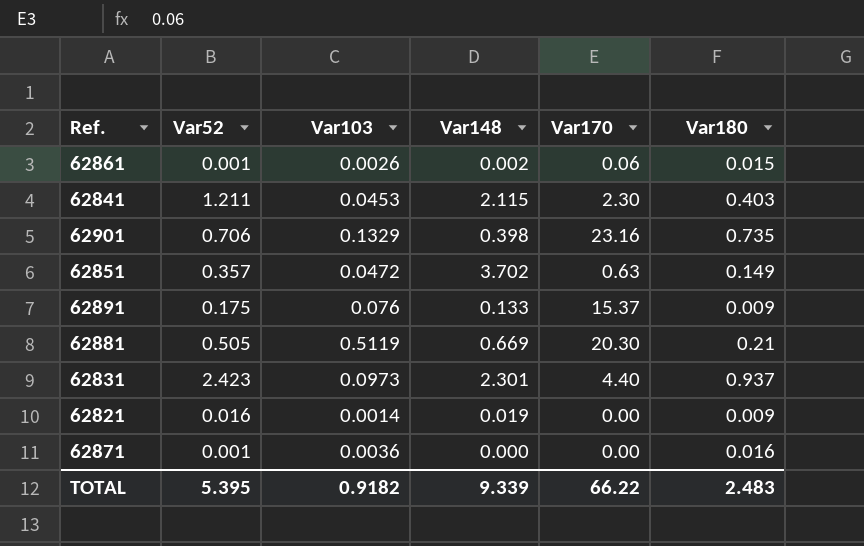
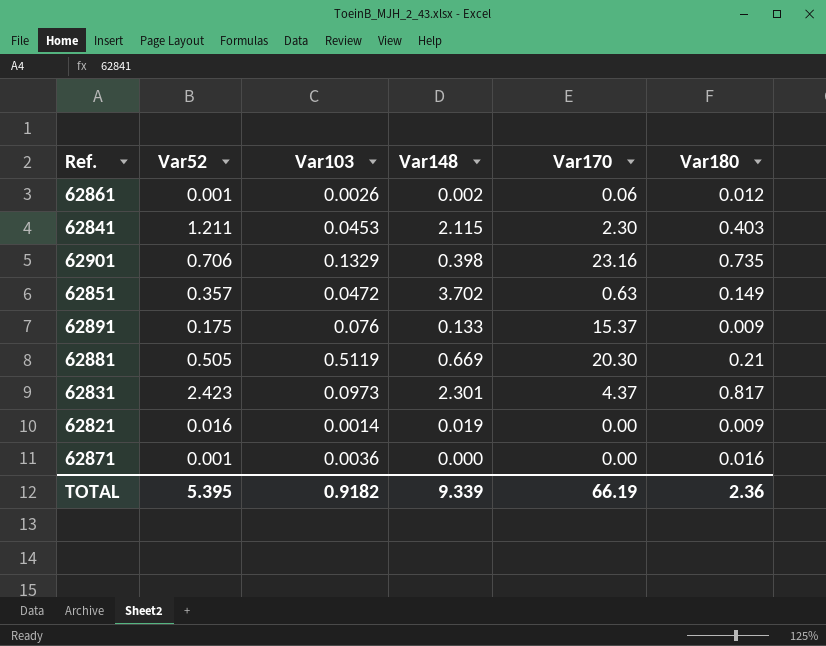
62861 | Var180: 0.015 -> 0.012
62831 | Var170: 4.40 -> 4.37
62831 | Var180: 0.937 -> 0.817
TOTAL | Var170: 66.22 -> 66.19
TOTAL | Var180: 2.483 -> 2.36

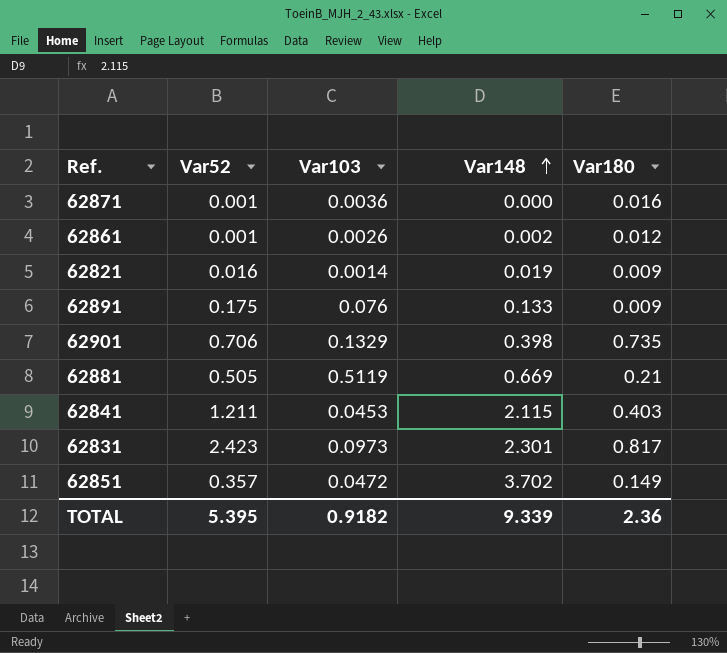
row order: none -> Var148 ascending
column Var170 | position: 5 -> none

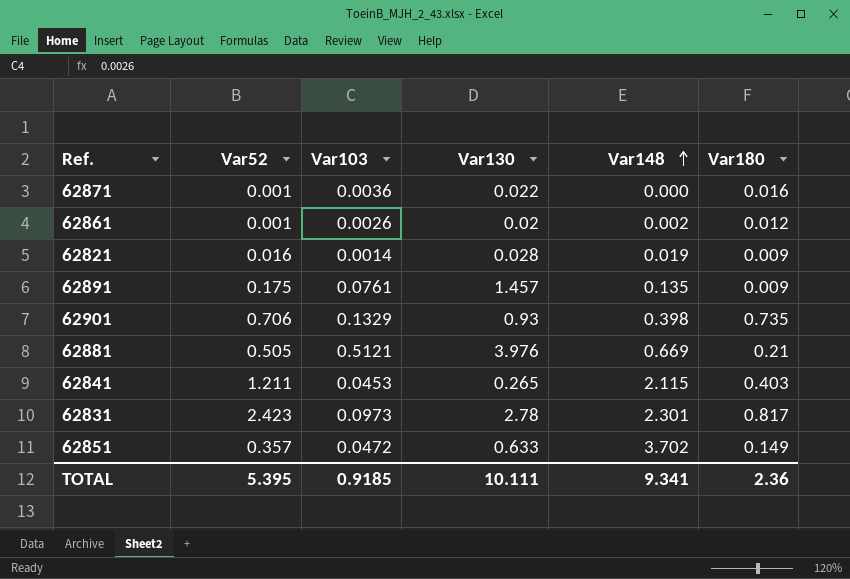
column Var130 | position: none -> 4
62891 | Var103: 0.076 -> 0.0761
62891 | Var148: 0.133 -> 0.135
62881 | Var103: 0.5119 -> 0.5121
TOTAL | Var103: 0.9182 -> 0.9185
TOTAL | Var148: 9.339 -> 9.341

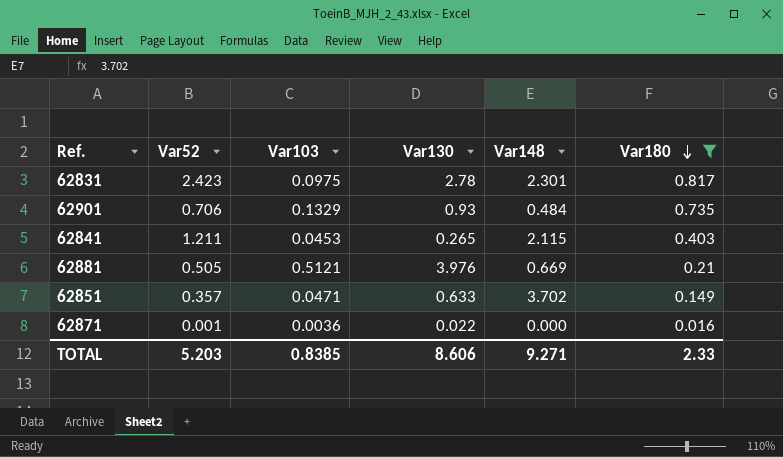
filter: none -> Var180 >= 0.016
row order: Var148 ascending -> Var180 descending
62831 | Var103: 0.0973 -> 0.0975
62901 | Var148: 0.398 -> 0.484
62851 | Var103: 0.0472 -> 0.0471
TOTAL | Var52: 5.395 -> 5.203
TOTAL | Var103: 0.9185 -> 0.8385
TOTAL | Var130: 10.111 -> 8.606
TOTAL | Var148: 9.341 -> 9.271
TOTAL | Var180: 2.36 -> 2.33

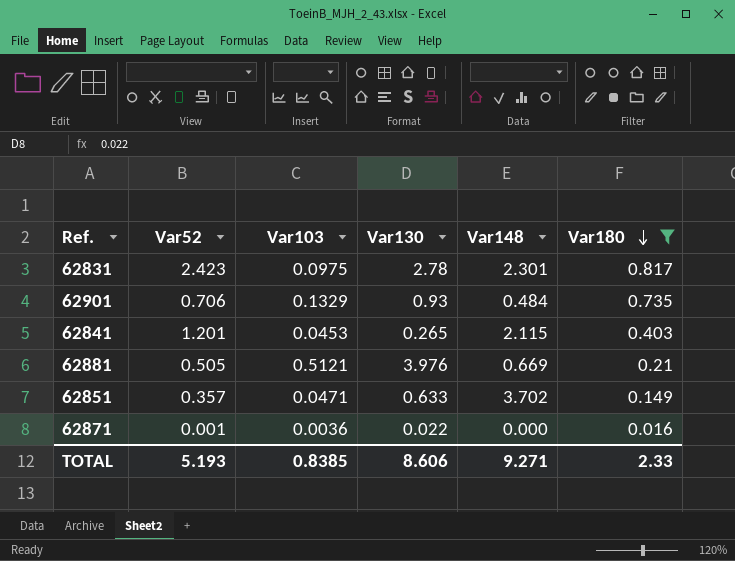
62841 | Var52: 1.211 -> 1.201
TOTAL | Var52: 5.203 -> 5.193

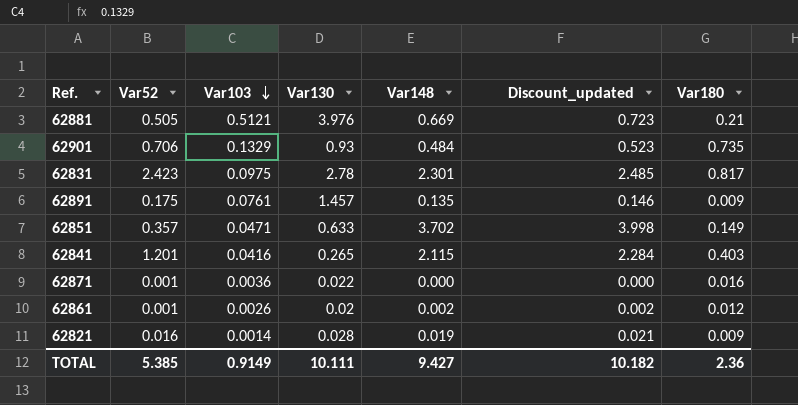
filter: Var180 >= 0.016 -> none
row order: Var180 descending -> Var103 descending
column Discount_updated | formula: none -> [Var148] * 1.08
62841 | Var103: 0.0453 -> 0.0416
TOTAL | Var52: 5.193 -> 5.385
TOTAL | Var103: 0.8385 -> 0.9149
TOTAL | Var130: 8.606 -> 10.111
TOTAL | Var148: 9.271 -> 9.427
TOTAL | Var180: 2.33 -> 2.36

